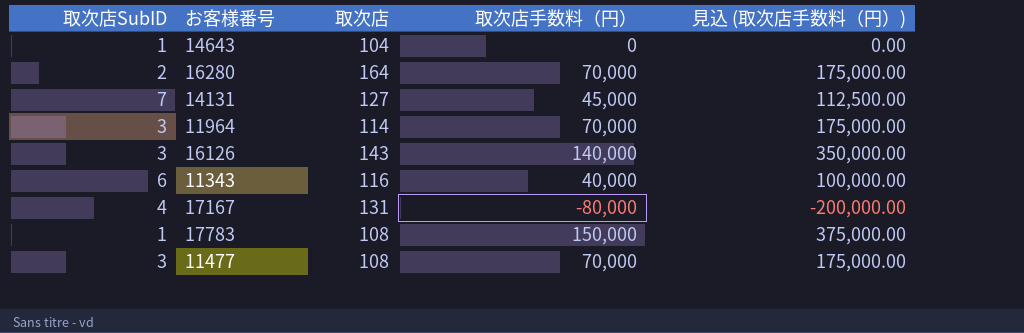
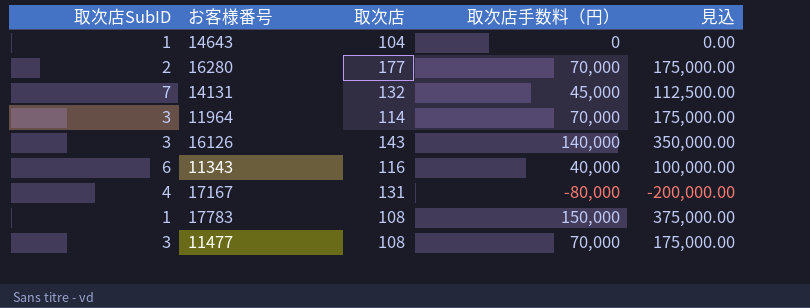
column name: 見込 (取次店手数料（円）) -> 見込
16280 | 取次店: 164 -> 177
14131 | 取次店: 127 -> 132

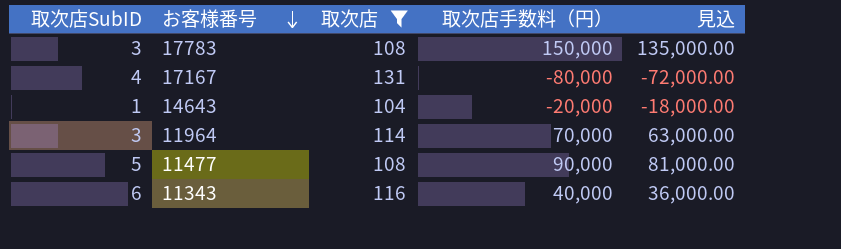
filter: none -> 取次店 <= 131
row order: none -> お客様番号 descending
column 見込 | formula: [取次店手数料（円）] * 2.5 -> [取次店手数料（円）] * 0.9
17783 | 取次店SubID: 1 -> 3
14643 | 取次店手数料（円）: 0 -> -20,000
11477 | 取次店SubID: 3 -> 5
11477 | 取次店手数料（円）: 70,000 -> 90,000

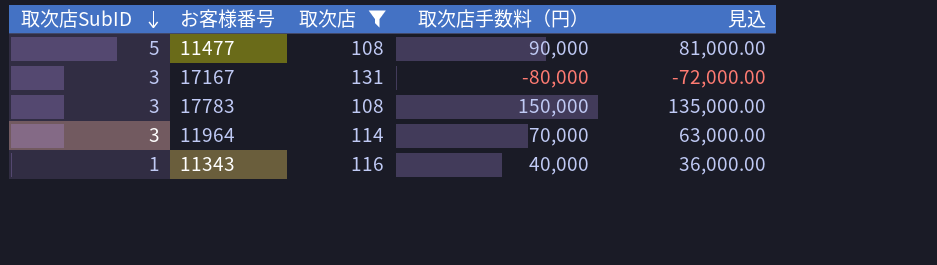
row order: お客様番号 descending -> 取次店SubID descending
row 14643: 1 | 104 | -20,000 | -18,000.00 -> none
17167 | 取次店SubID: 4 -> 3
11343 | 取次店SubID: 6 -> 1

